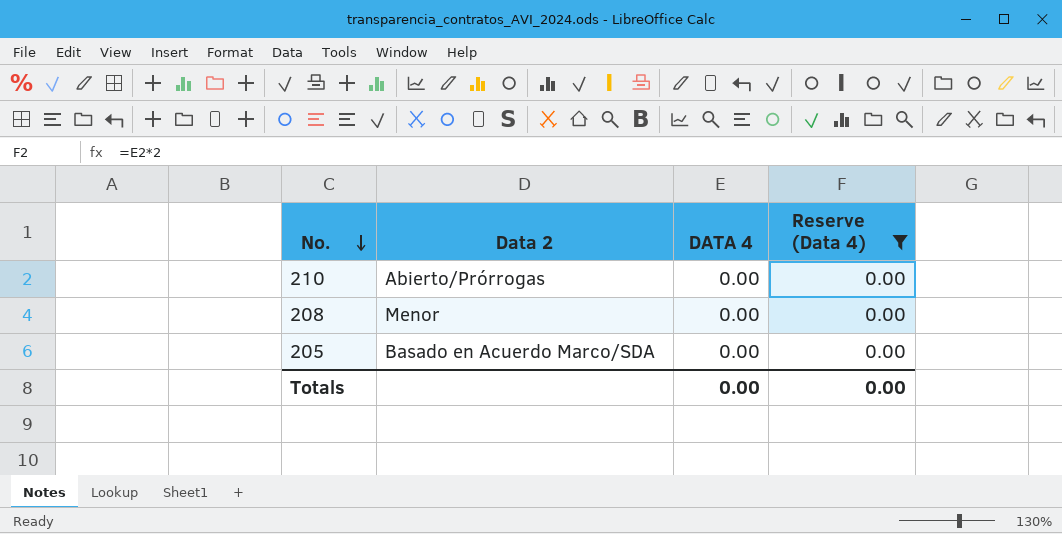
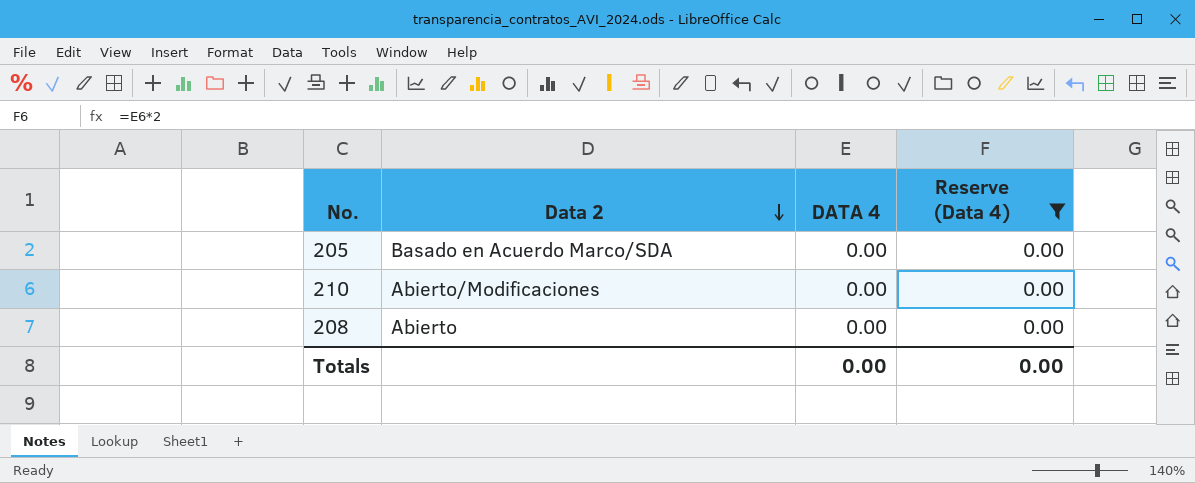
row order: No. descending -> Data 2 descending
210 | Data 2: Abierto/Prórrogas -> Abierto/Modificaciones
208 | Data 2: Menor -> Abierto

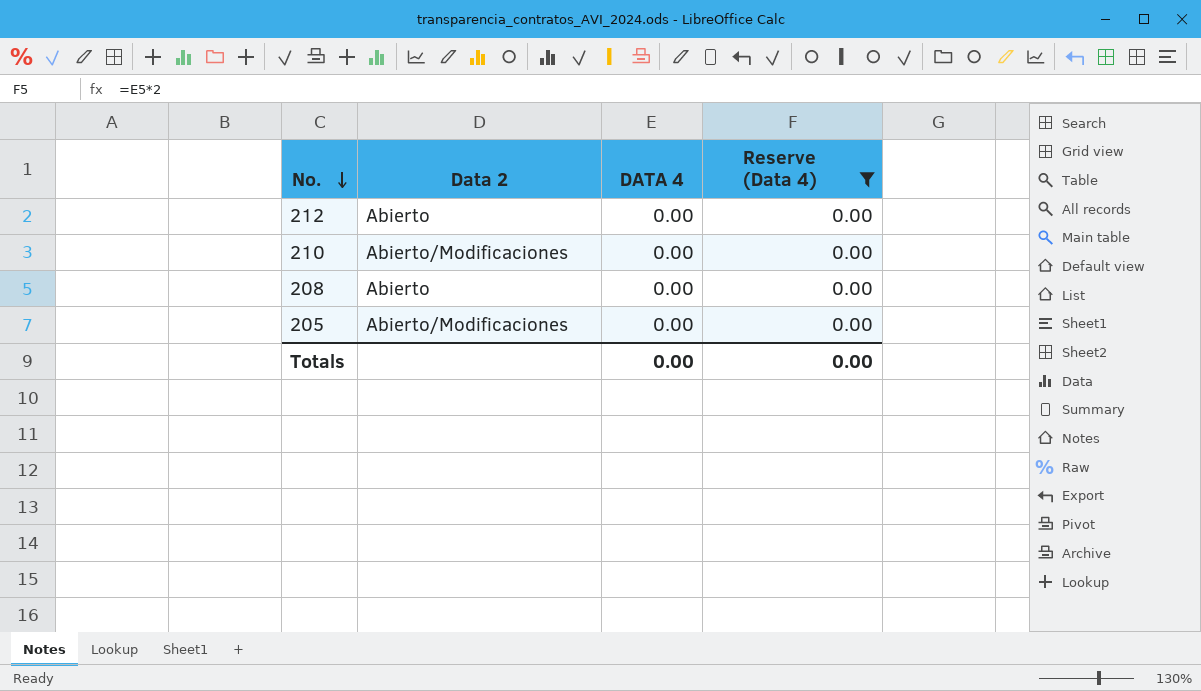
row order: Data 2 descending -> No. descending
row 212: none -> Abierto | 0.00 | 0.00
205 | Data 2: Basado en Acuerdo Marco/SDA -> Abierto/Modificaciones

